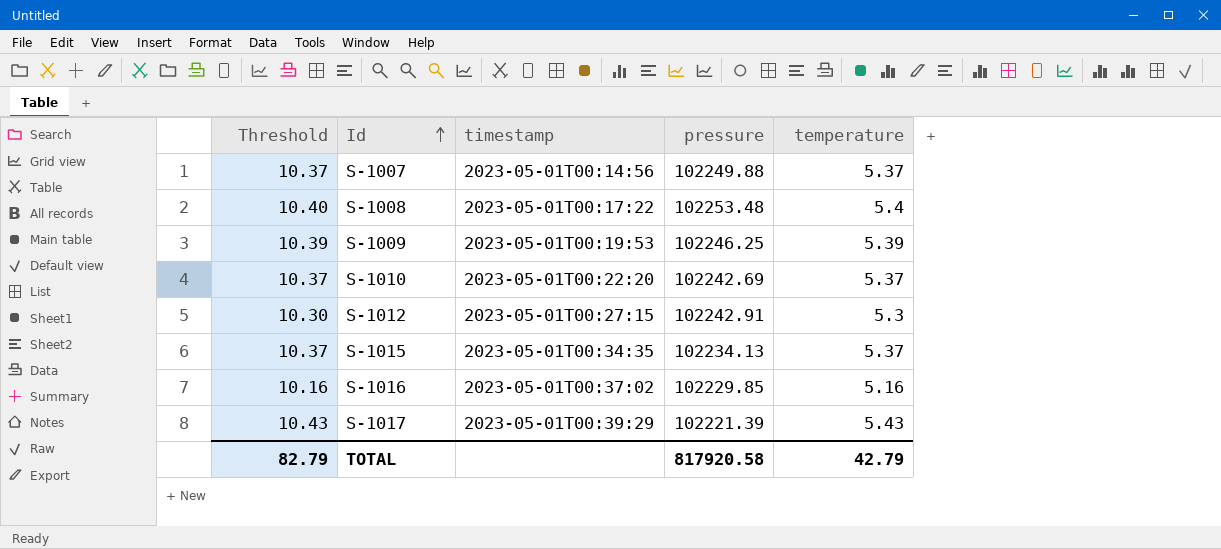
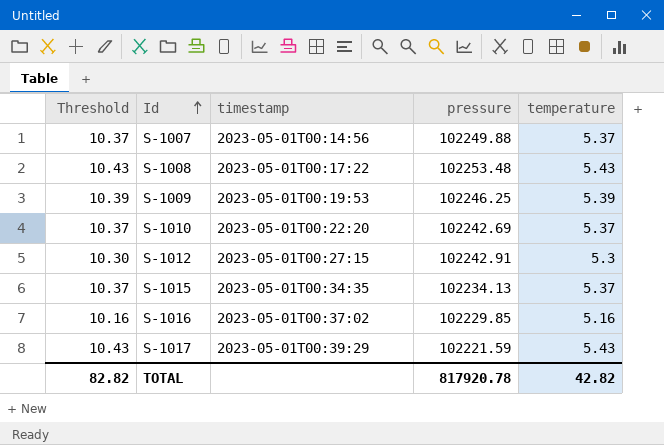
S-1008 | Threshold: 10.40 -> 10.43
S-1008 | temperature: 5.4 -> 5.43
S-1017 | pressure: 102221.39 -> 102221.59
TOTAL | Threshold: 82.79 -> 82.82
TOTAL | pressure: 817920.58 -> 817920.78
TOTAL | temperature: 42.79 -> 42.82

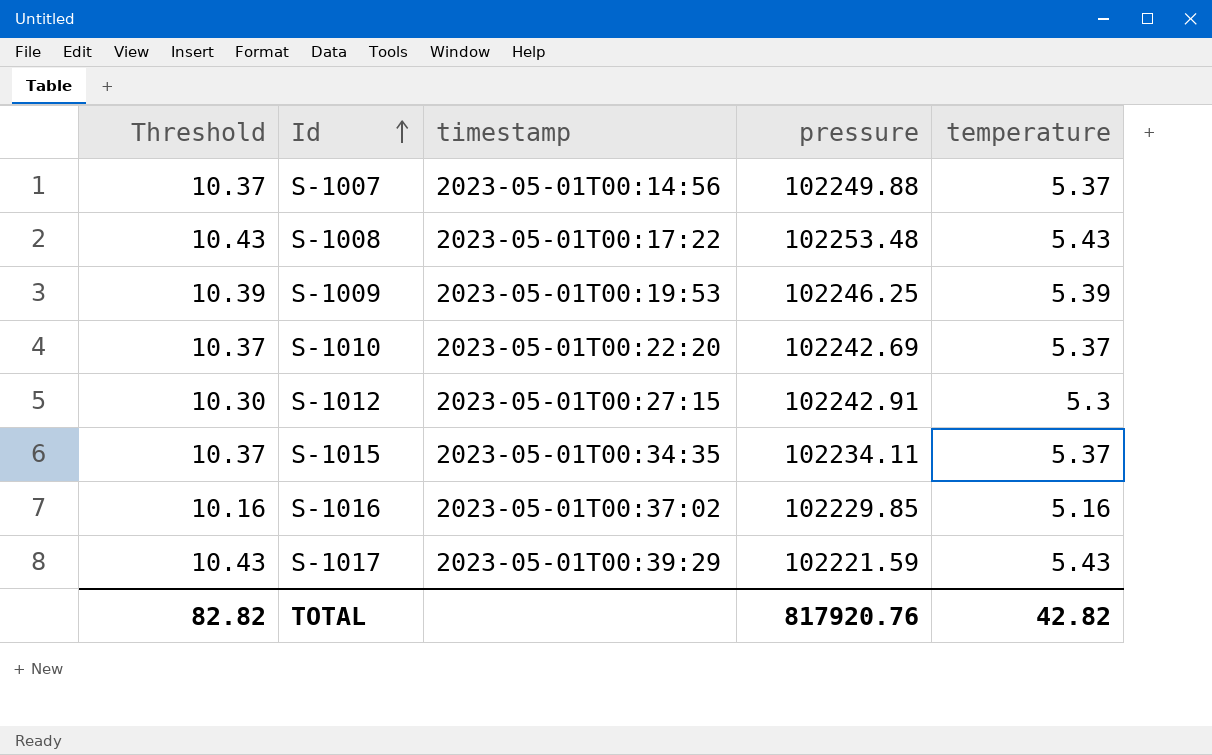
S-1015 | pressure: 102234.13 -> 102234.11
TOTAL | pressure: 817920.78 -> 817920.76

